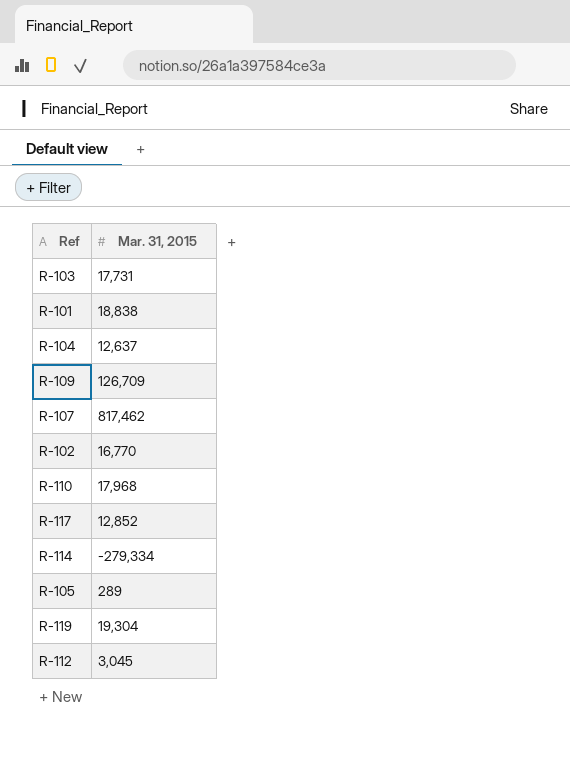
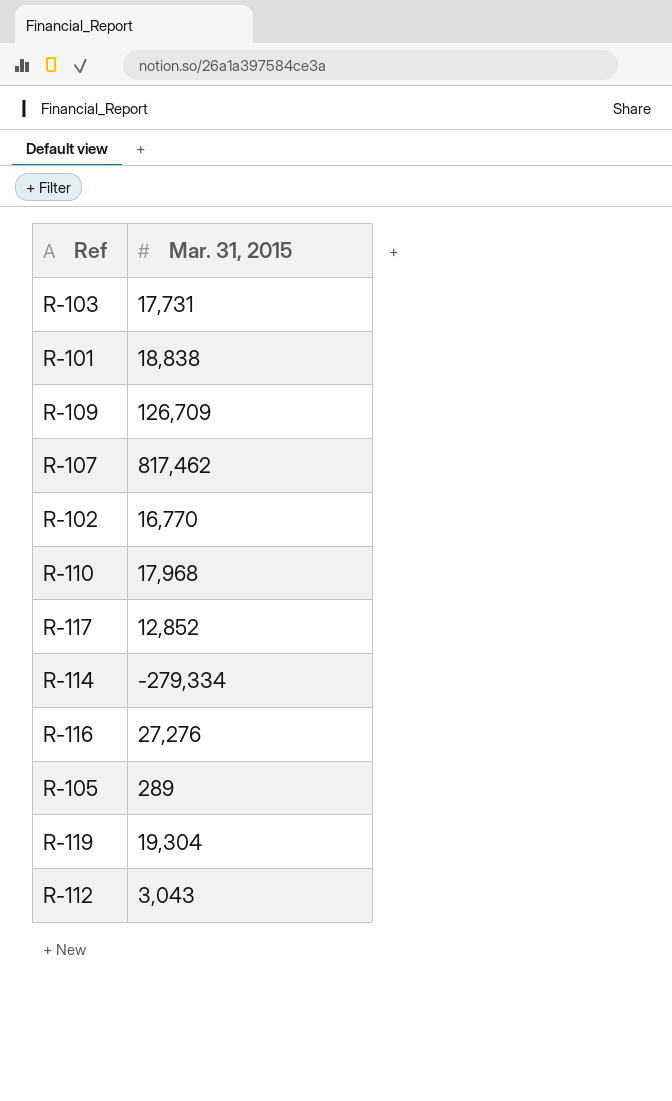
row R-104: 12,637 -> none
row R-116: none -> 27,276
R-112 | Mar. 31, 2015: 3,045 -> 3,043

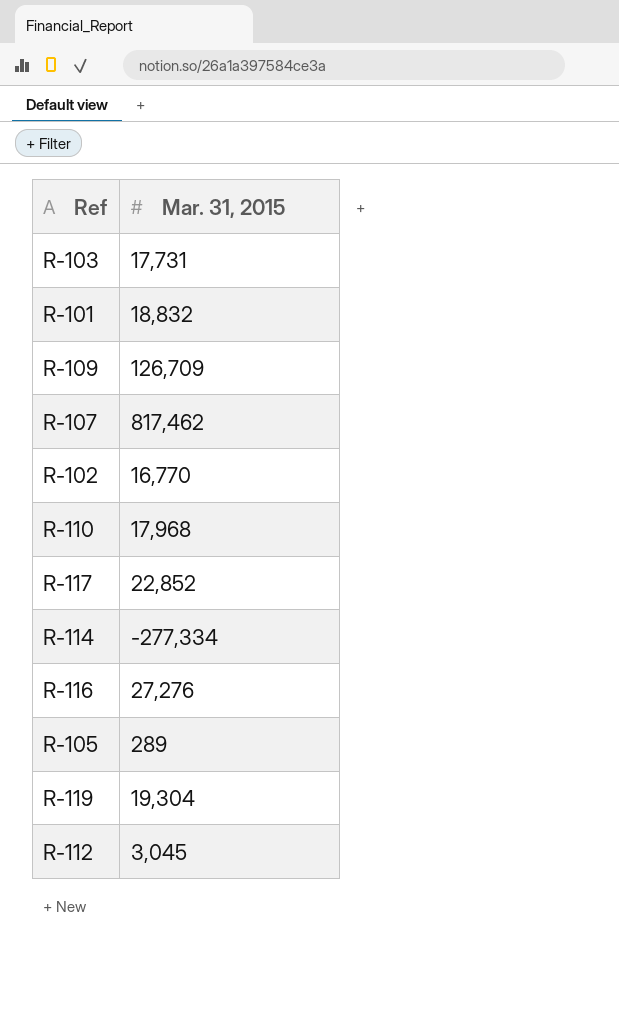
R-101 | Mar. 31, 2015: 18,838 -> 18,832
R-117 | Mar. 31, 2015: 12,852 -> 22,852
R-114 | Mar. 31, 2015: -279,334 -> -277,334
R-112 | Mar. 31, 2015: 3,043 -> 3,045

